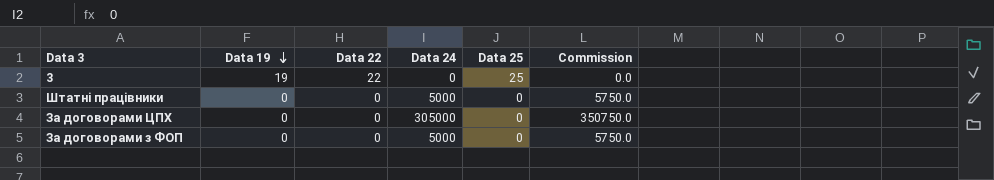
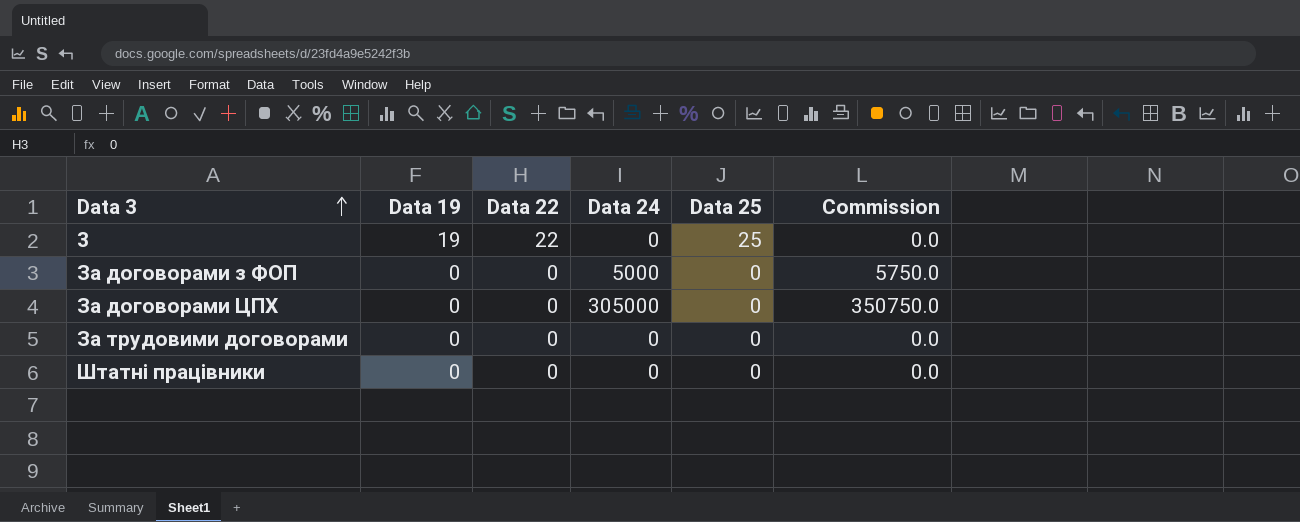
row order: Data 19 descending -> Data 3 ascending
row За трудовими договорами: none -> 0 | 0 | 0 | 0 | 0.0
Штатні працівники | Data 24: 5000 -> 0
Штатні працівники | Commission: 5750.0 -> 0.0

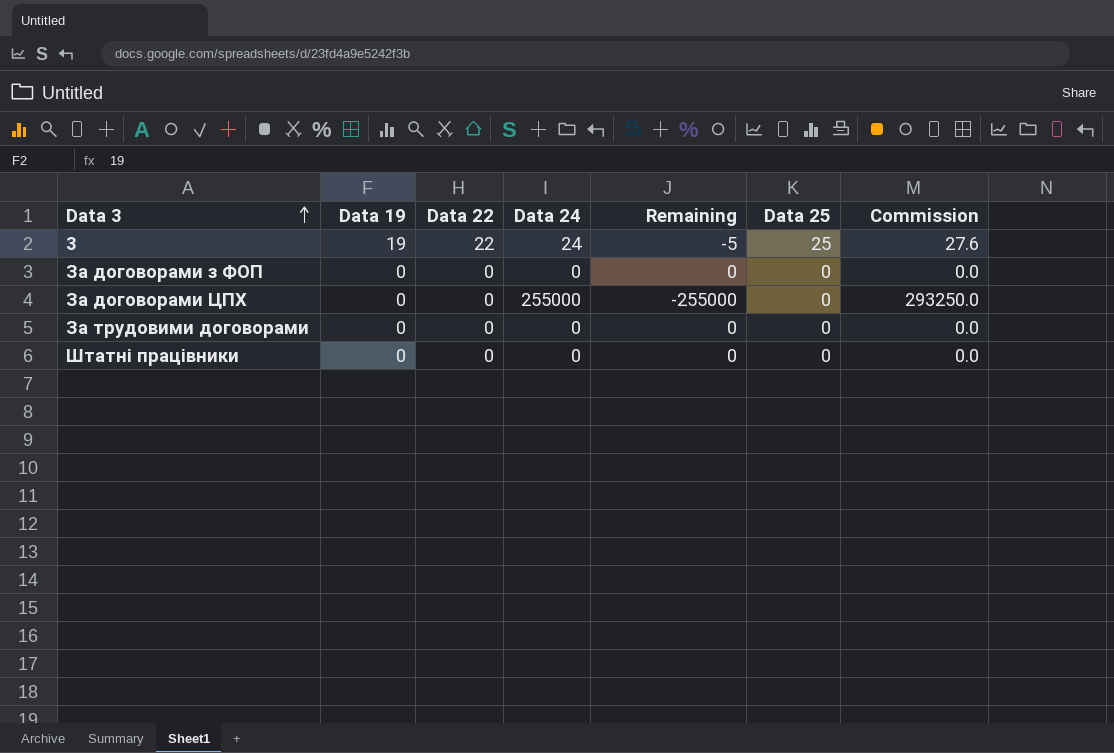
column Remaining | formula: none -> [Data 19] - [Data 24]
3 | Data 24: 0 -> 24
3 | Commission: 0.0 -> 27.6
За договорами з ФОП | Data 24: 5000 -> 0
За договорами з ФОП | Commission: 5750.0 -> 0.0
За договорами ЦПХ | Data 24: 305000 -> 255000
За договорами ЦПХ | Commission: 350750.0 -> 293250.0

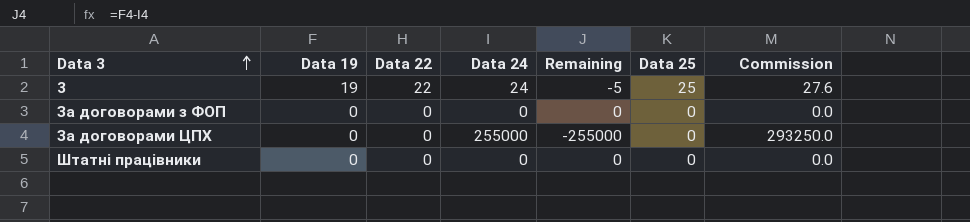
row За трудовими договорами: 0 | 0 | 0 | 0 | 0 | 0.0 -> none

